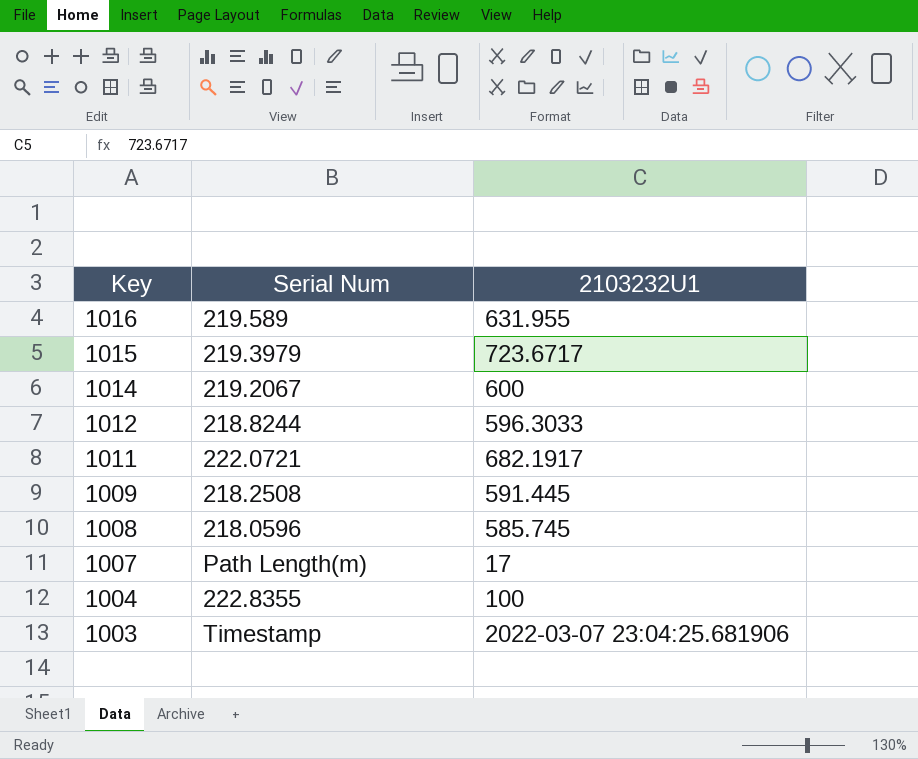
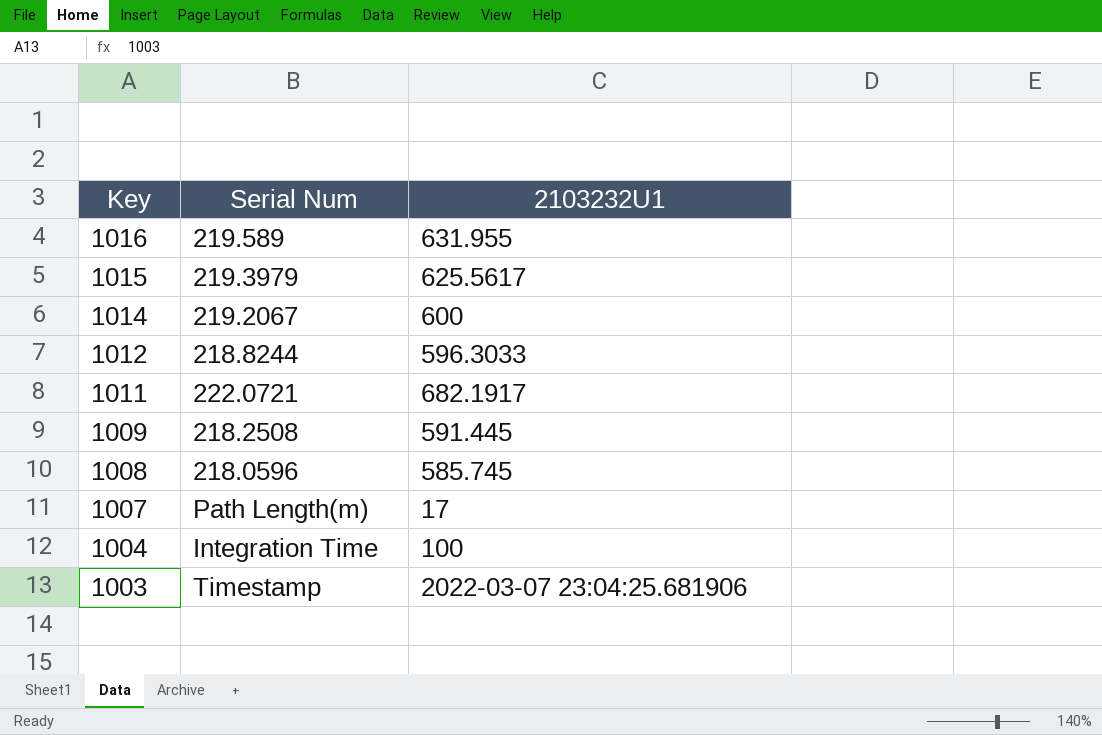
1015 | 2103232U1: 723.6717 -> 625.5617
1004 | Serial Num: 222.8355 -> Integration Time

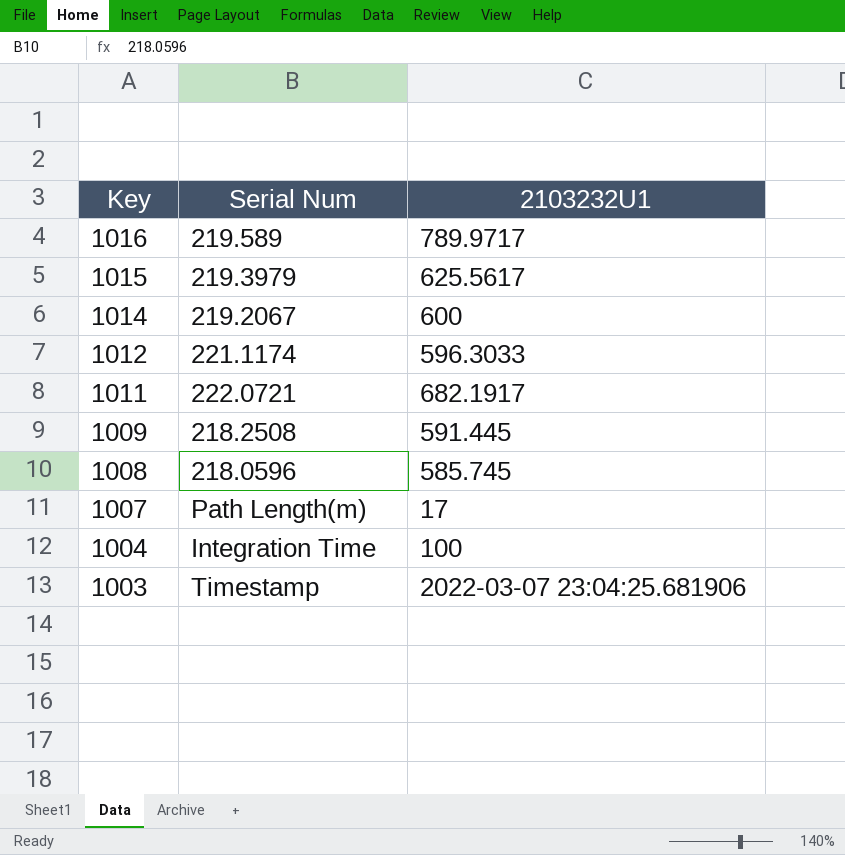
1016 | 2103232U1: 631.955 -> 789.9717
1012 | Serial Num: 218.8244 -> 221.1174

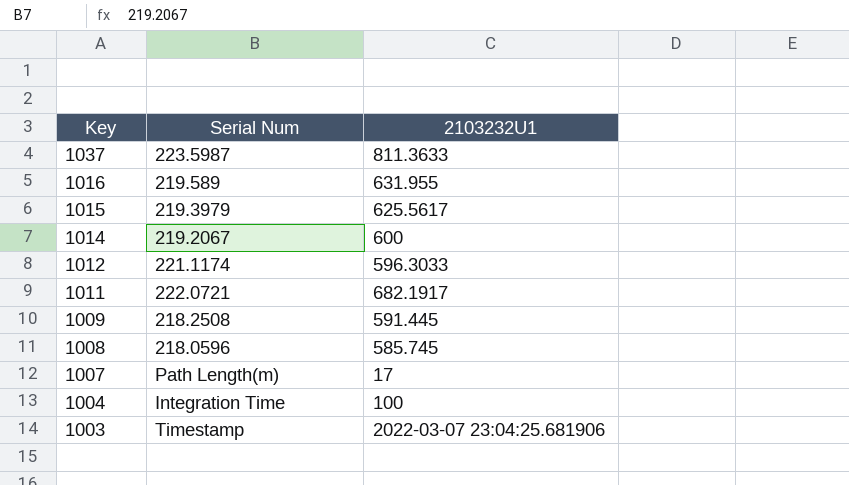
row 1037: none -> 223.5987 | 811.3633
1016 | 2103232U1: 789.9717 -> 631.955

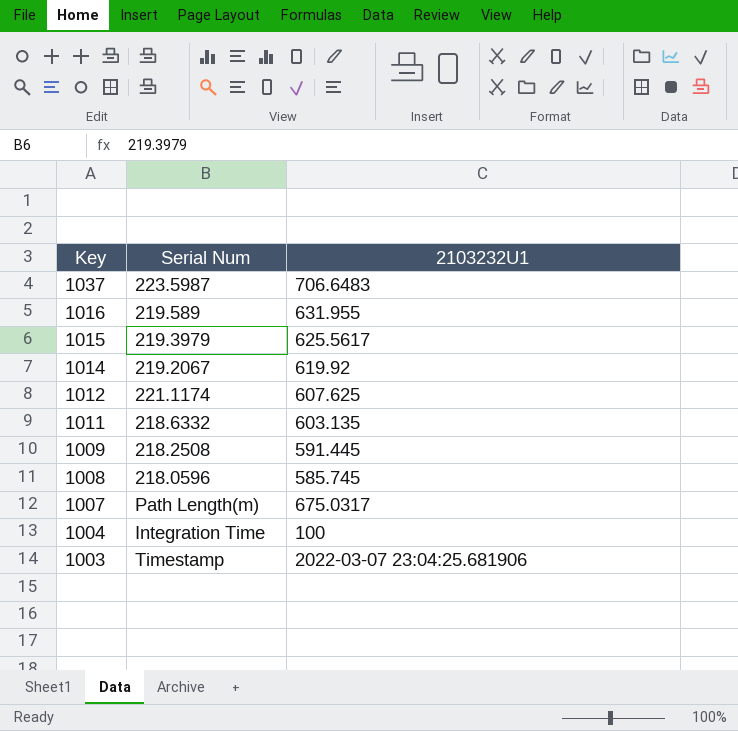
1037 | 2103232U1: 811.3633 -> 706.6483
1014 | 2103232U1: 600 -> 619.92
1012 | 2103232U1: 596.3033 -> 607.625
1011 | Serial Num: 222.0721 -> 218.6332
1011 | 2103232U1: 682.1917 -> 603.135
1007 | 2103232U1: 17 -> 675.0317

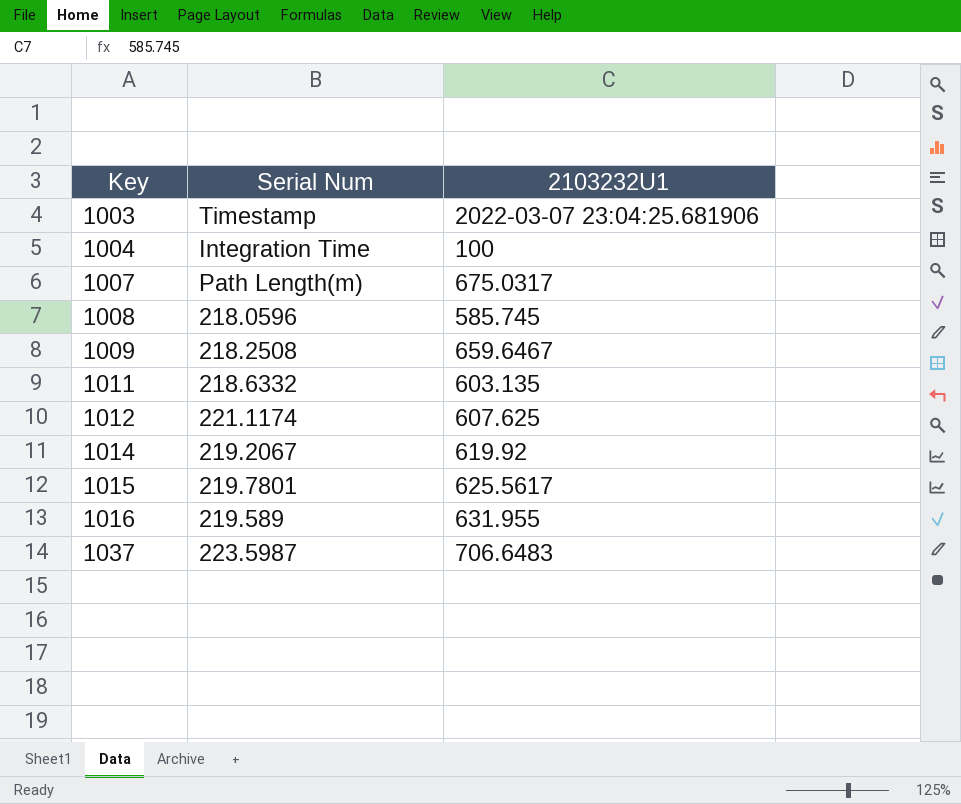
row order: Key descending -> Key ascending
1009 | 2103232U1: 591.445 -> 659.6467
1015 | Serial Num: 219.3979 -> 219.7801

